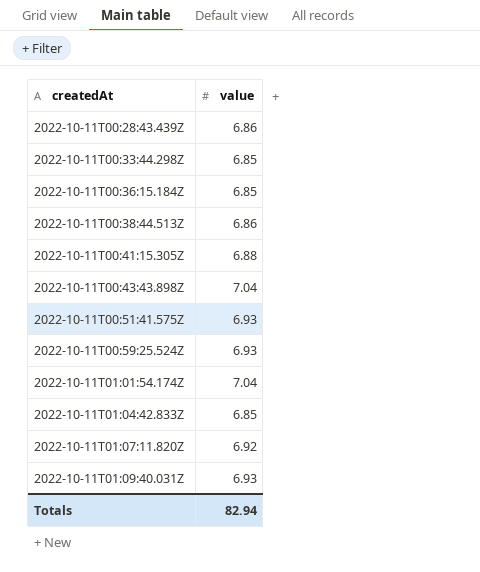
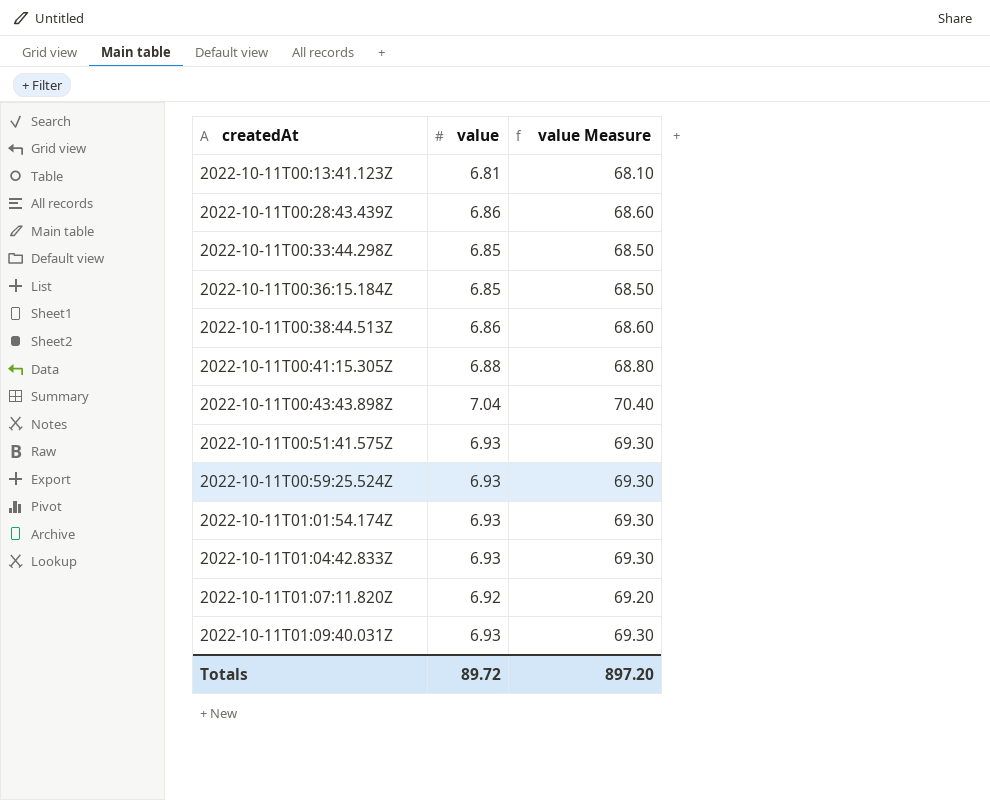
column value Measure | formula: none -> [value] * 10
row 2022-10-11T00:13:41.123Z: none -> 6.81 | 68.10
2022-10-11T01:01:54.174Z | value: 7.04 -> 6.93
2022-10-11T01:04:42.833Z | value: 6.85 -> 6.93
Totals | value: 82.94 -> 89.72

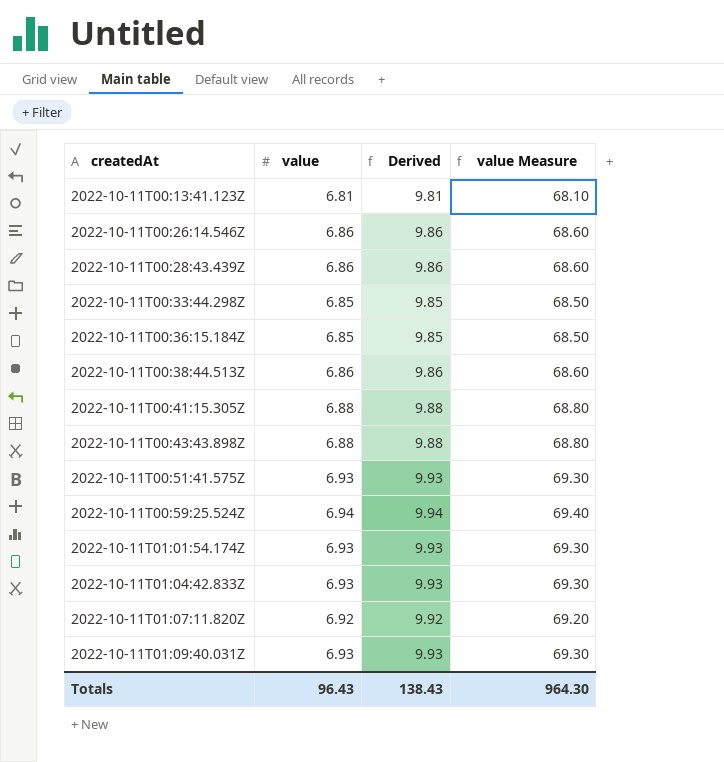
column Derived | formula: none -> [value] + 3
row 2022-10-11T00:26:14.546Z: none -> 6.86 | 9.86 | 68.60
2022-10-11T00:43:43.898Z | value: 7.04 -> 6.88
2022-10-11T00:43:43.898Z | value Measure: 70.40 -> 68.80
2022-10-11T00:59:25.524Z | value: 6.93 -> 6.94
2022-10-11T00:59:25.524Z | value Measure: 69.30 -> 69.40
Totals | value: 89.72 -> 96.43
Totals | value Measure: 897.20 -> 964.30

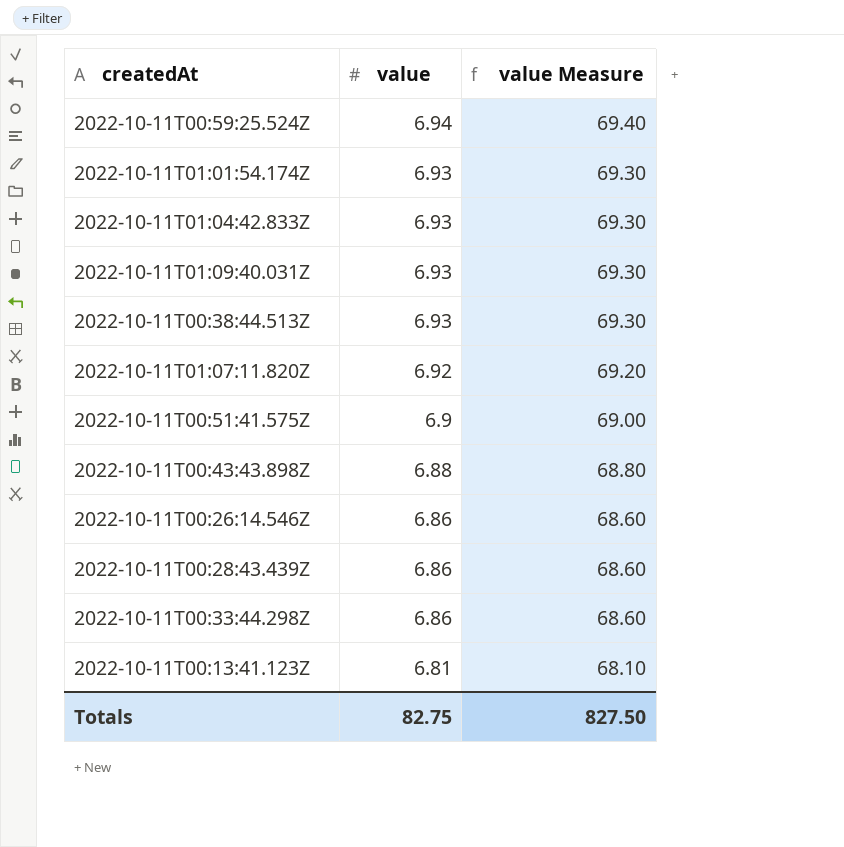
row order: createdAt ascending -> value descending
column Derived | formula: [value] + 3 -> none
row 2022-10-11T00:36:15.184Z: 6.85 | 9.85 | 68.50 -> none
row 2022-10-11T00:41:15.305Z: 6.88 | 9.88 | 68.80 -> none
2022-10-11T00:38:44.513Z | value: 6.86 -> 6.93
2022-10-11T00:38:44.513Z | value Measure: 68.60 -> 69.30
2022-10-11T00:51:41.575Z | value: 6.93 -> 6.9
2022-10-11T00:51:41.575Z | value Measure: 69.30 -> 69.00
2022-10-11T00:33:44.298Z | value: 6.85 -> 6.86
2022-10-11T00:33:44.298Z | value Measure: 68.50 -> 68.60
Totals | value: 96.43 -> 82.75
Totals | value Measure: 964.30 -> 827.50

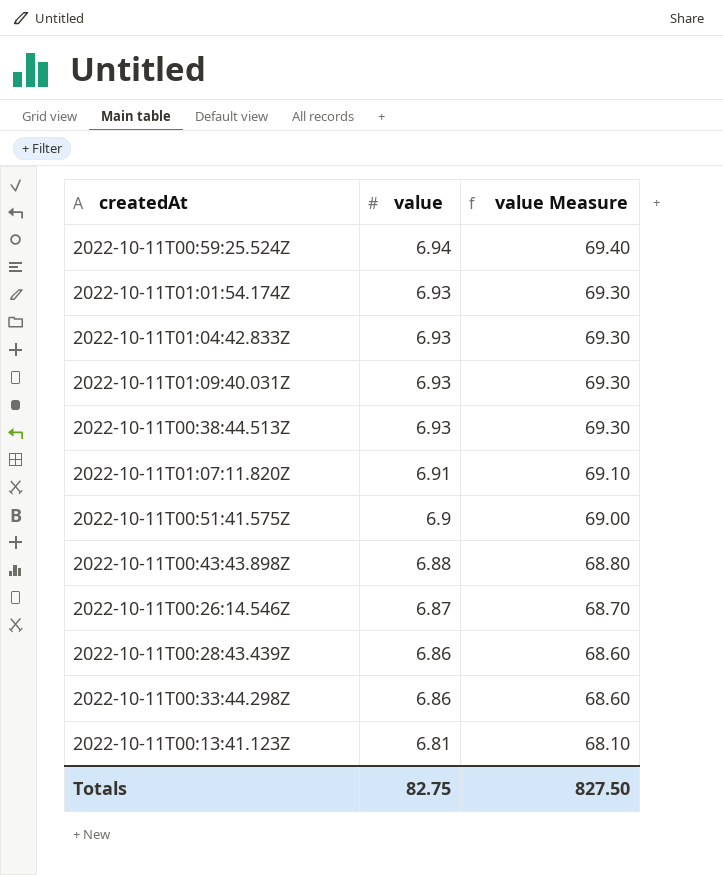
2022-10-11T01:07:11.820Z | value: 6.92 -> 6.91
2022-10-11T01:07:11.820Z | value Measure: 69.20 -> 69.10
2022-10-11T00:26:14.546Z | value: 6.86 -> 6.87
2022-10-11T00:26:14.546Z | value Measure: 68.60 -> 68.70

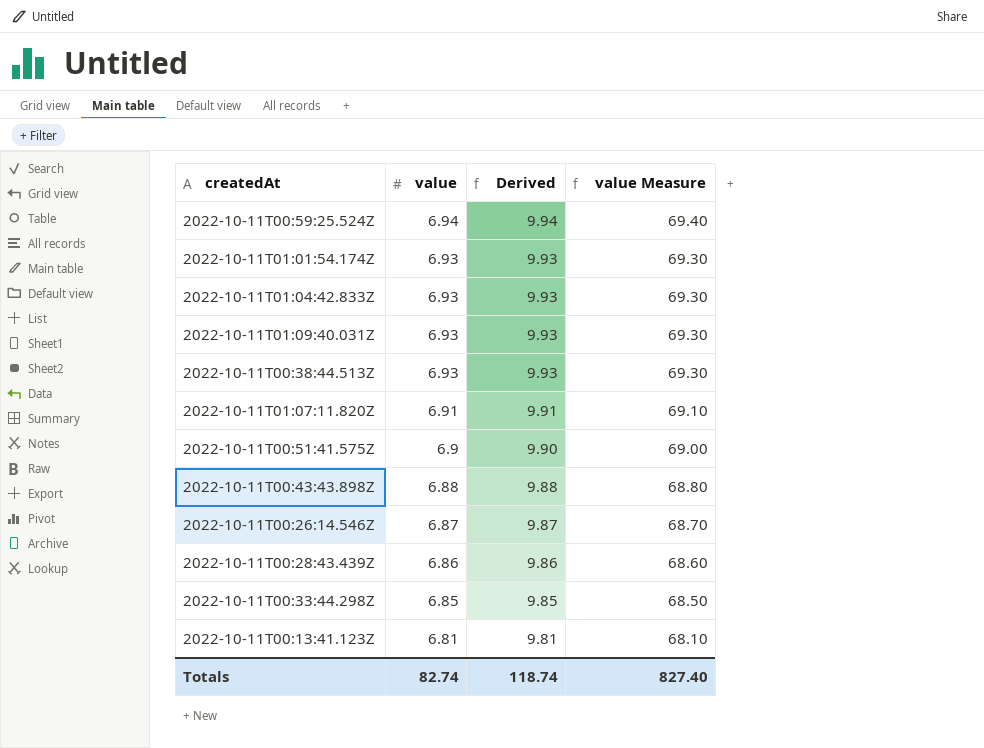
column Derived | formula: none -> [value] + 3
2022-10-11T00:33:44.298Z | value: 6.86 -> 6.85
2022-10-11T00:33:44.298Z | value Measure: 68.60 -> 68.50
Totals | value: 82.75 -> 82.74
Totals | value Measure: 827.50 -> 827.40

